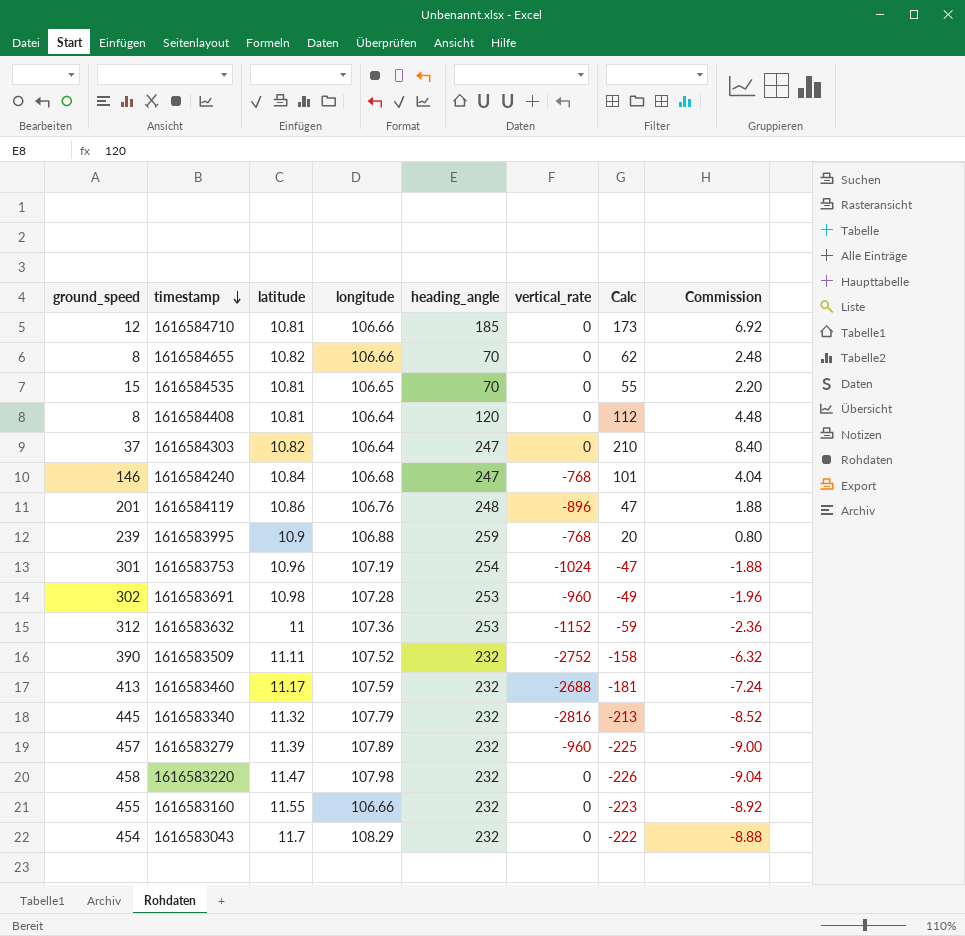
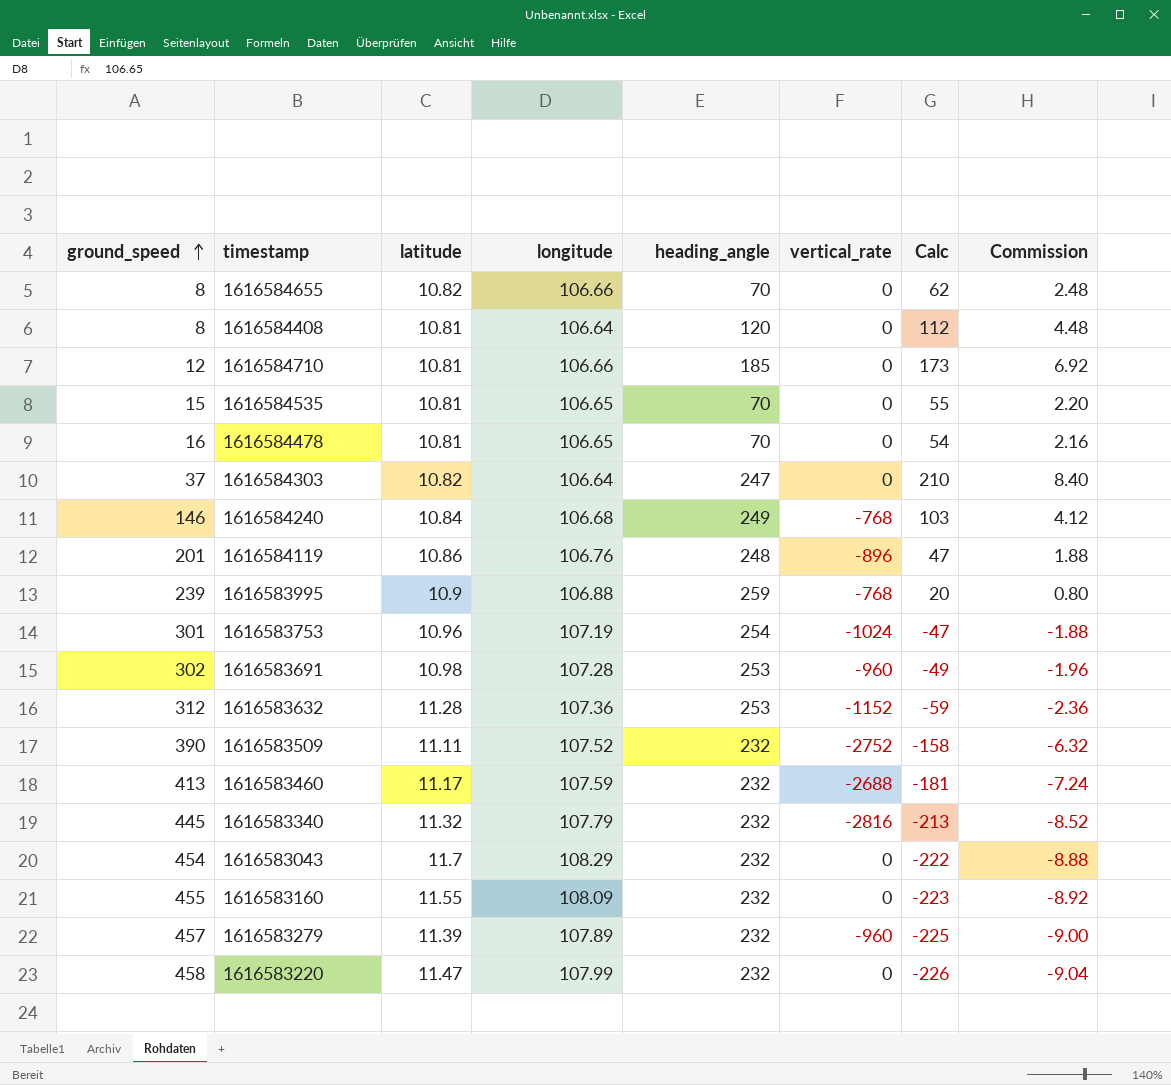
row order: timestamp descending -> ground_speed ascending
row 1616584478: none -> 16 | 10.81 | 106.65 | 70 | 0 | 54 | 2.16
1616584240 | heading_angle: 247 -> 249
1616584240 | Calc: 101 -> 103
1616584240 | Commission: 4.04 -> 4.12
1616583632 | latitude: 11 -> 11.28
1616583160 | longitude: 106.66 -> 108.09
1616583220 | longitude: 107.98 -> 107.99

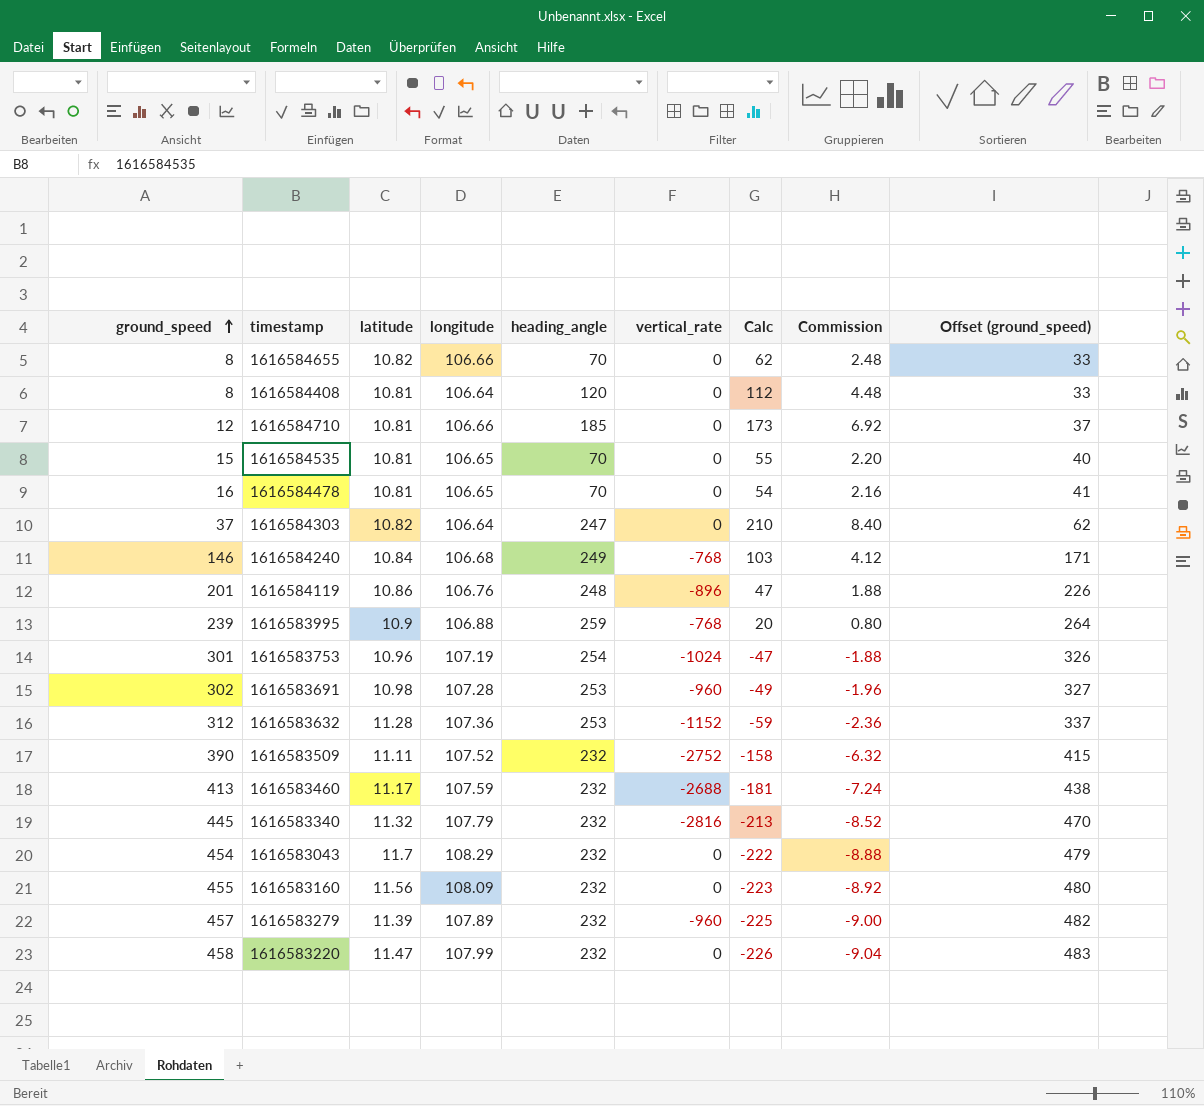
column Offset (ground_speed) | formula: none -> [ground_speed] + 25
1616583160 | latitude: 11.55 -> 11.56

